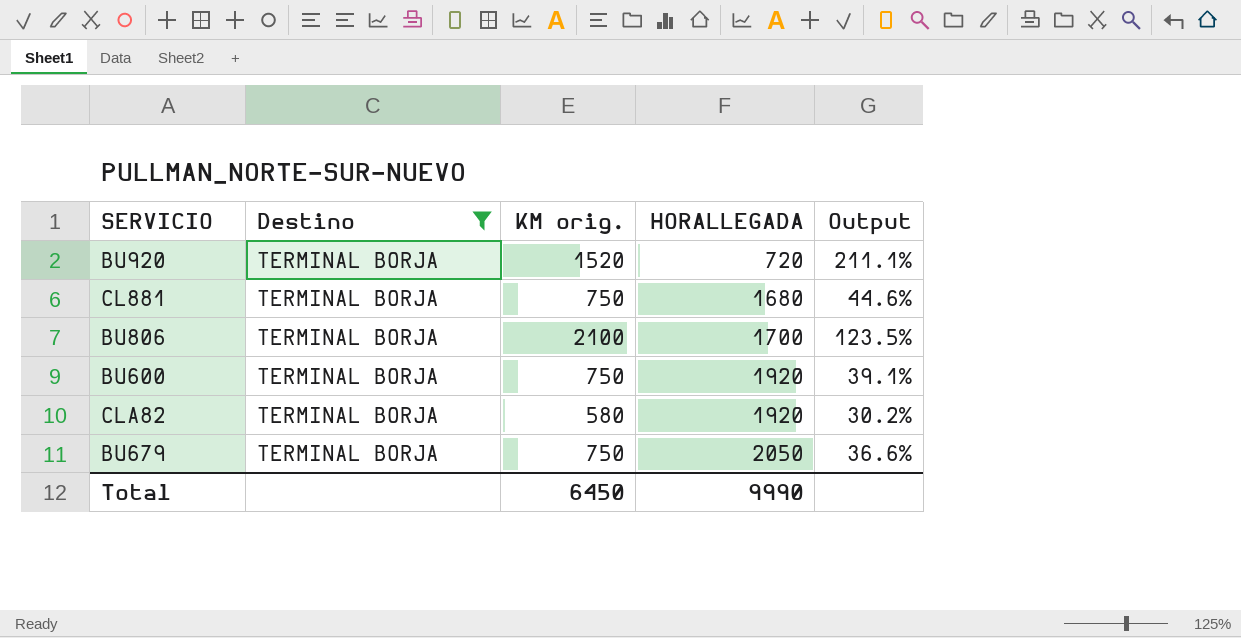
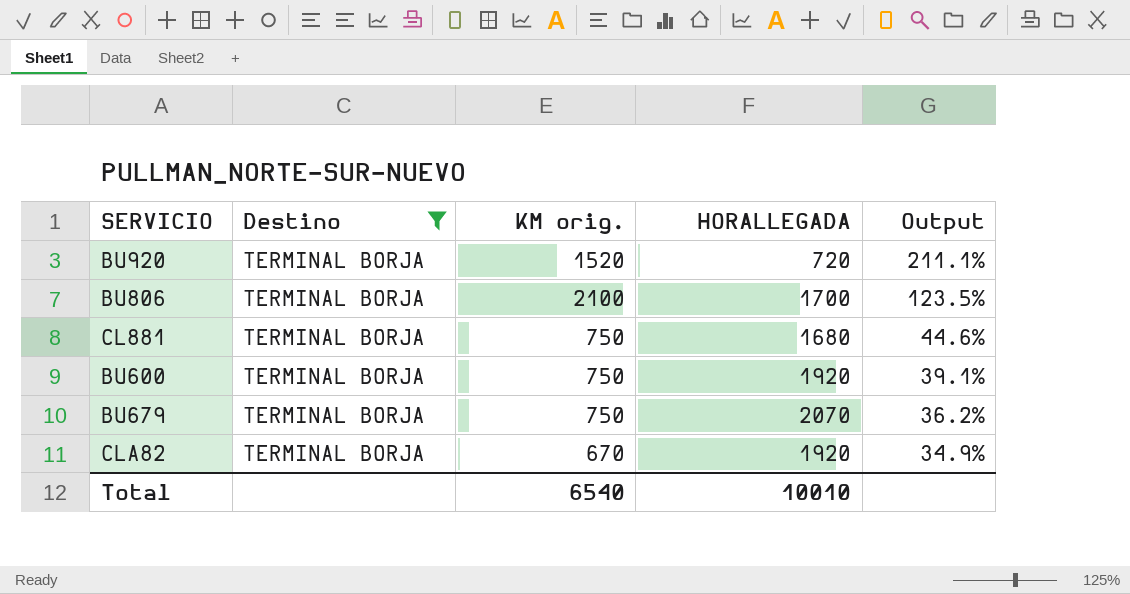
row order: HORALLEGADA ascending -> Output descending
BU679 | HORALLEGADA: 2050 -> 2070
BU679 | Output: 36.6% -> 36.2%
CLA82 | KM orig.: 580 -> 670
CLA82 | Output: 30.2% -> 34.9%
Total | KM orig.: 6450 -> 6540
Total | HORALLEGADA: 9990 -> 10010

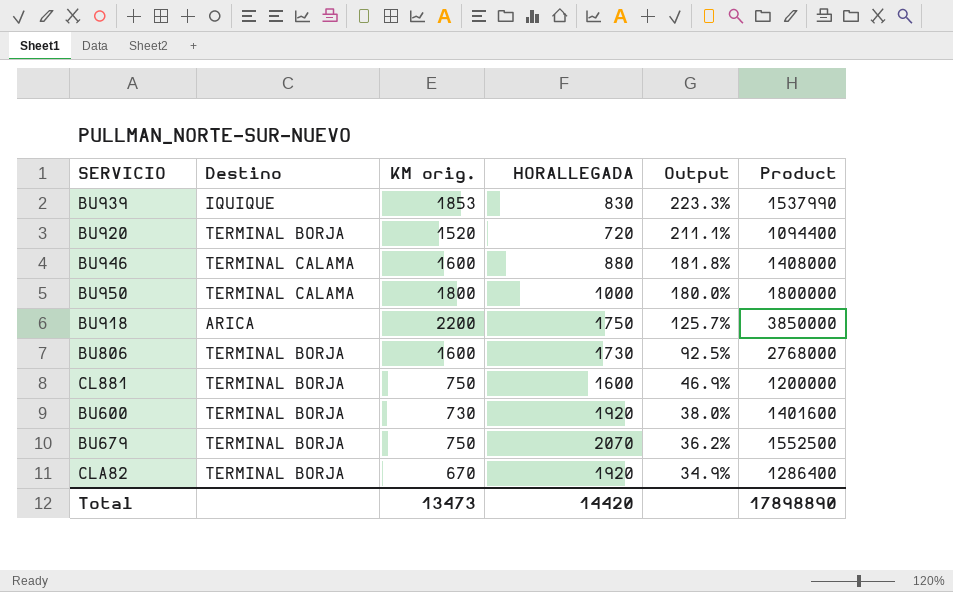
filter: Destino = TERMINAL BORJA -> none
column Product | formula: none -> [KM orig.] * [HORALLEGADA]
BU806 | KM orig.: 2100 -> 1600
BU806 | HORALLEGADA: 1700 -> 1730
BU806 | Output: 123.5% -> 92.5%
CL881 | HORALLEGADA: 1680 -> 1600
CL881 | Output: 44.6% -> 46.9%
BU600 | KM orig.: 750 -> 730
BU600 | Output: 39.1% -> 38.0%
Total | KM orig.: 6540 -> 13473
Total | HORALLEGADA: 10010 -> 14420

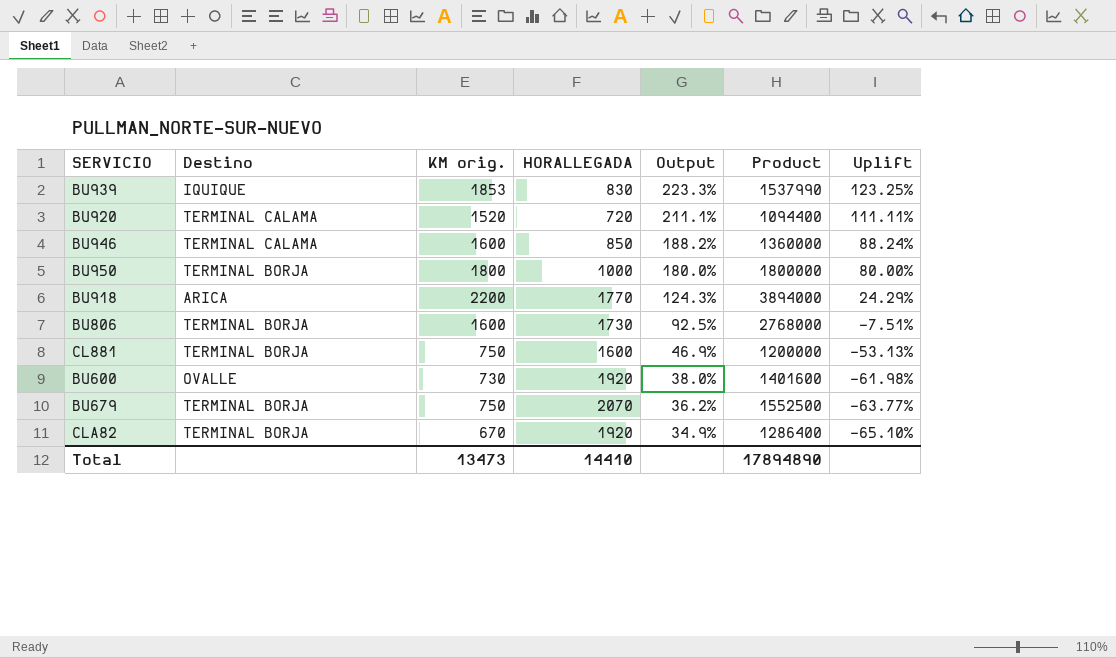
column Uplift | formula: none -> ([KM orig.] - [HORALLEGADA]) / [HORALLEGADA]
BU920 | Destino: TERMINAL BORJA -> TERMINAL CALAMA
BU946 | HORALLEGADA: 880 -> 850
BU946 | Output: 181.8% -> 188.2%
BU946 | Product: 1408000 -> 1360000
BU950 | Destino: TERMINAL CALAMA -> TERMINAL BORJA
BU918 | HORALLEGADA: 1750 -> 1770
BU918 | Output: 125.7% -> 124.3%
BU918 | Product: 3850000 -> 3894000
BU600 | Destino: TERMINAL BORJA -> OVALLE
Total | HORALLEGADA: 14420 -> 14410
Total | Product: 17898890 -> 17894890

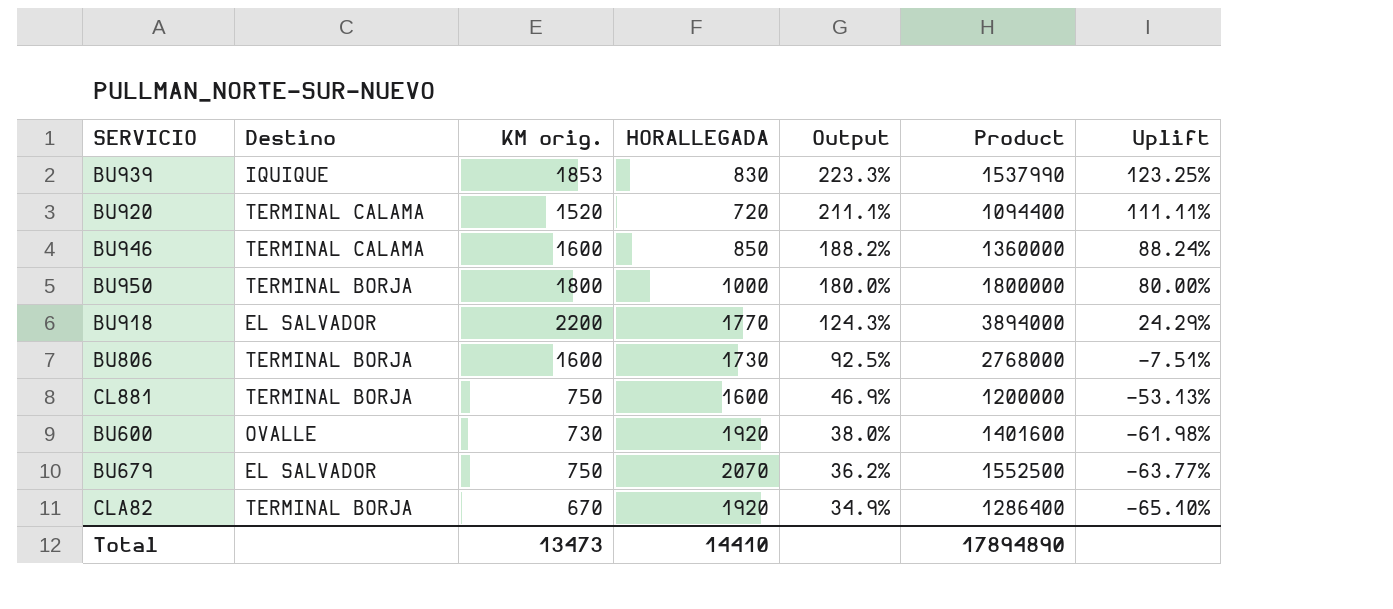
BU918 | Destino: ARICA -> EL SALVADOR
BU679 | Destino: TERMINAL BORJA -> EL SALVADOR

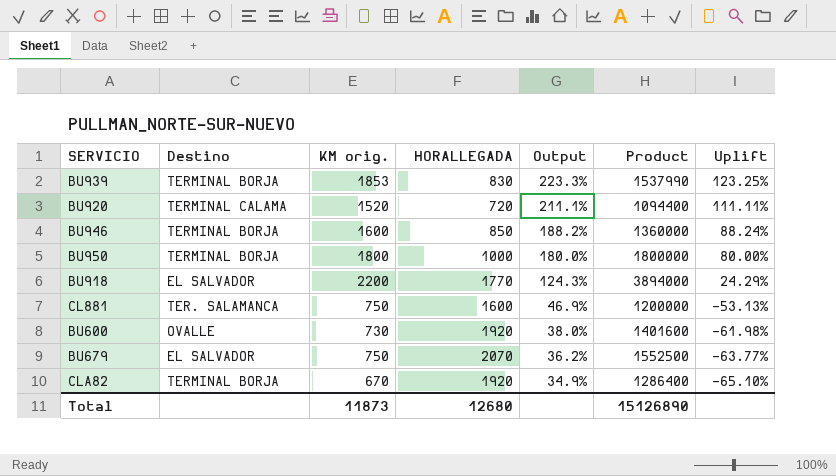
row BU806: TERMINAL BORJA | 1600 | 1730 | 92.5% | 2768000 | -7.51% -> none
BU939 | Destino: IQUIQUE -> TERMINAL BORJA
BU946 | Destino: TERMINAL CALAMA -> TERMINAL BORJA
CL881 | Destino: TERMINAL BORJA -> TER. SALAMANCA
Total | KM orig.: 13473 -> 11873
Total | HORALLEGADA: 14410 -> 12680
Total | Product: 17894890 -> 15126890

